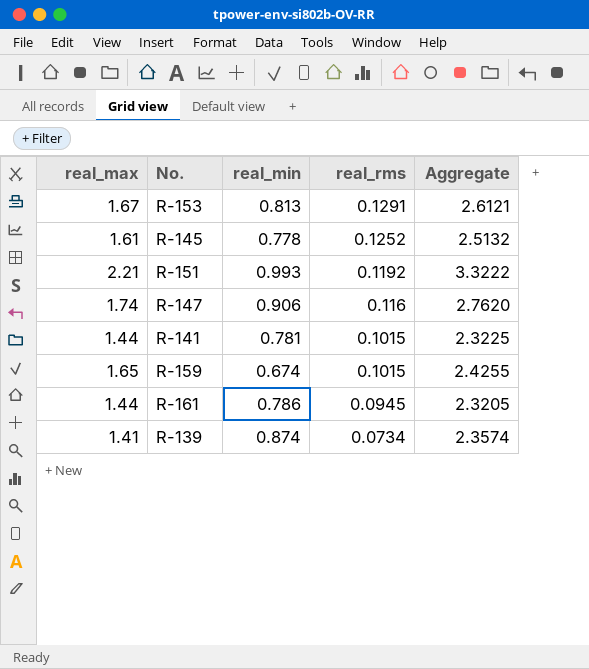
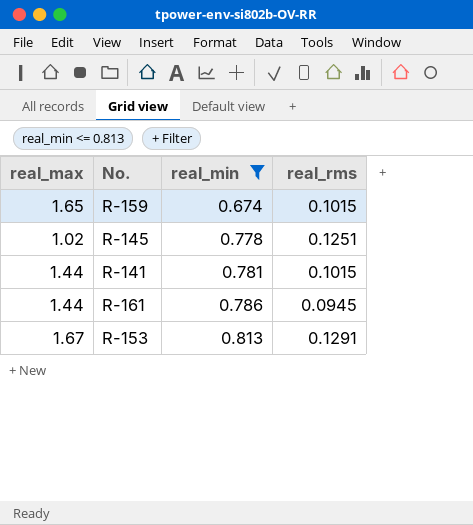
filter: none -> real_min <= 0.813
row order: real_rms descending -> real_min ascending
column Aggregate | formula: [real_max] + [real_min] + [real_rms] -> none
R-145 | real_max: 1.61 -> 1.02
R-145 | real_rms: 0.1252 -> 0.1251

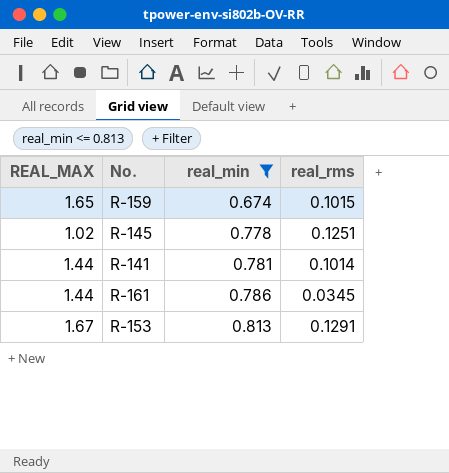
column name: real_max -> REAL_MAX
R-141 | real_rms: 0.1015 -> 0.1014
R-161 | real_rms: 0.0945 -> 0.0345

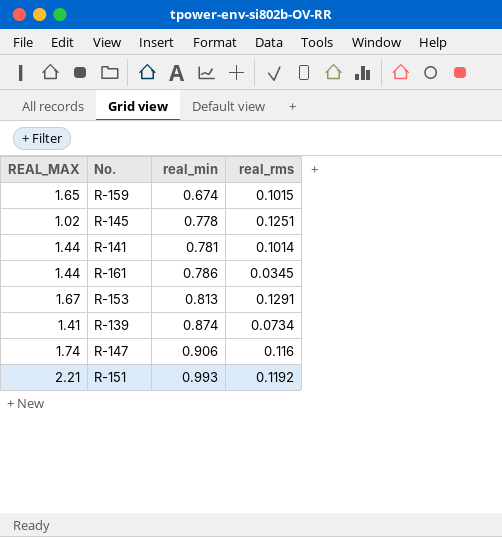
filter: real_min <= 0.813 -> none

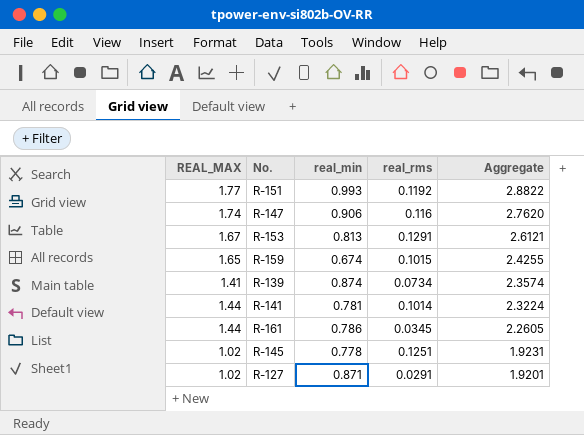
row order: real_min ascending -> Aggregate descending
column Aggregate | formula: none -> [REAL_MAX] + [real_min] + [real_rms]
R-151 | REAL_MAX: 2.21 -> 1.77
row R-127: none -> 1.02 | 0.871 | 0.0291 | 1.9201

